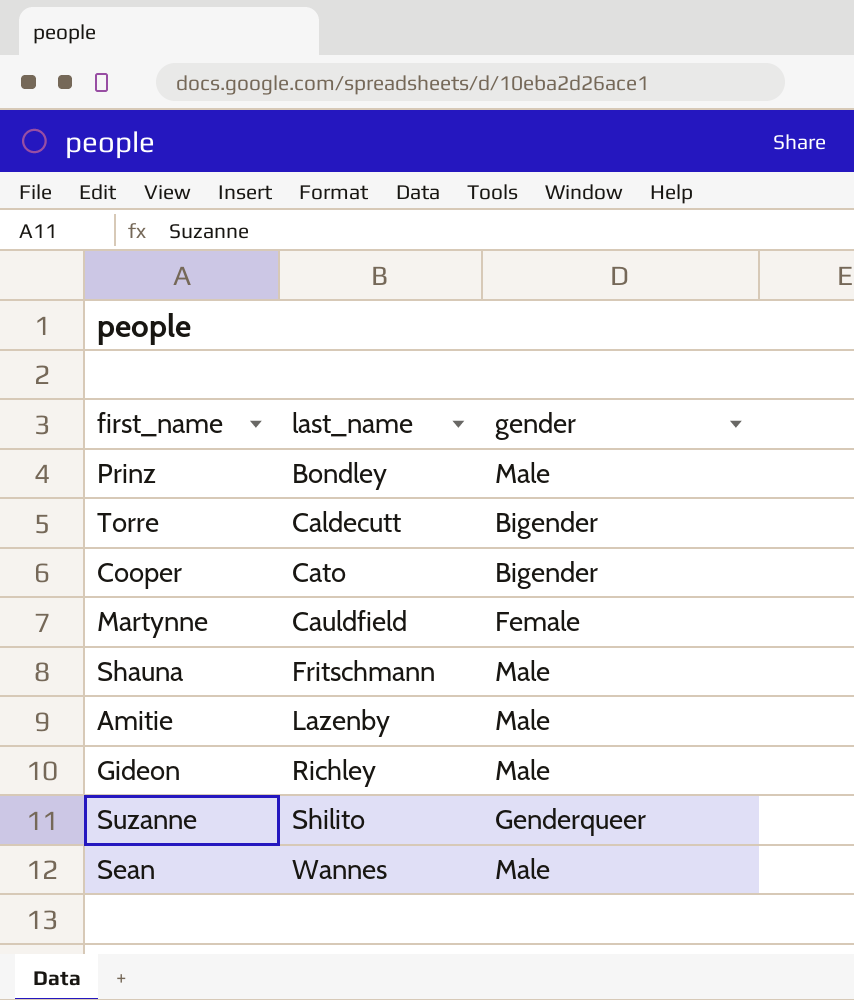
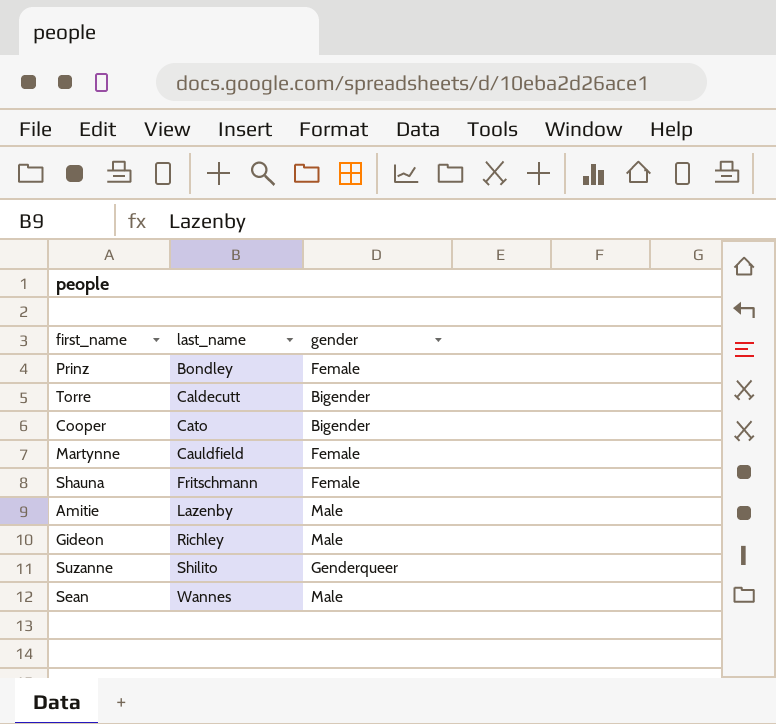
Prinz | gender: Male -> Female
Shauna | gender: Male -> Female

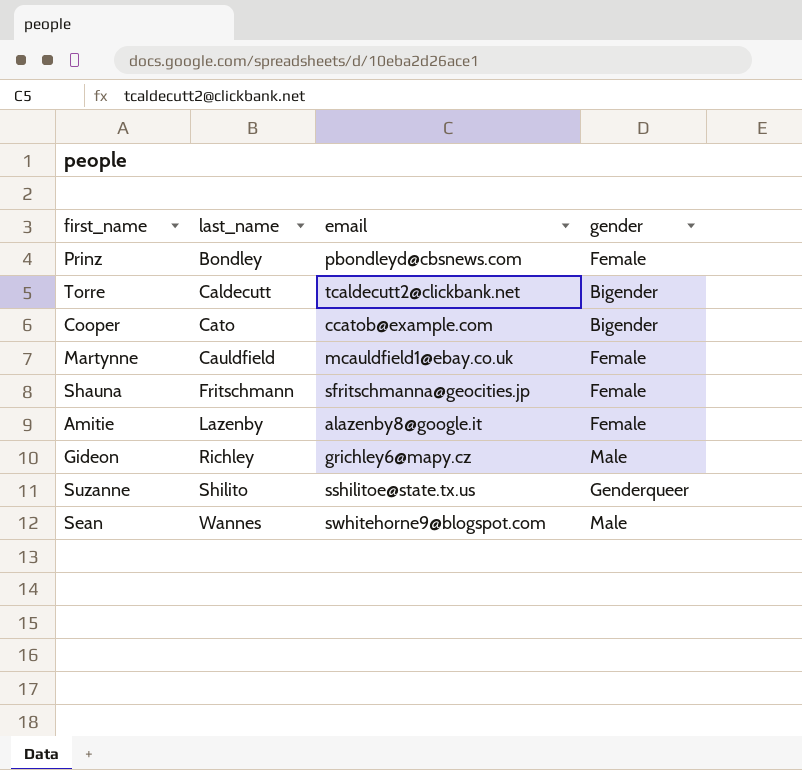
column email | position: none -> 3
Amitie | gender: Male -> Female

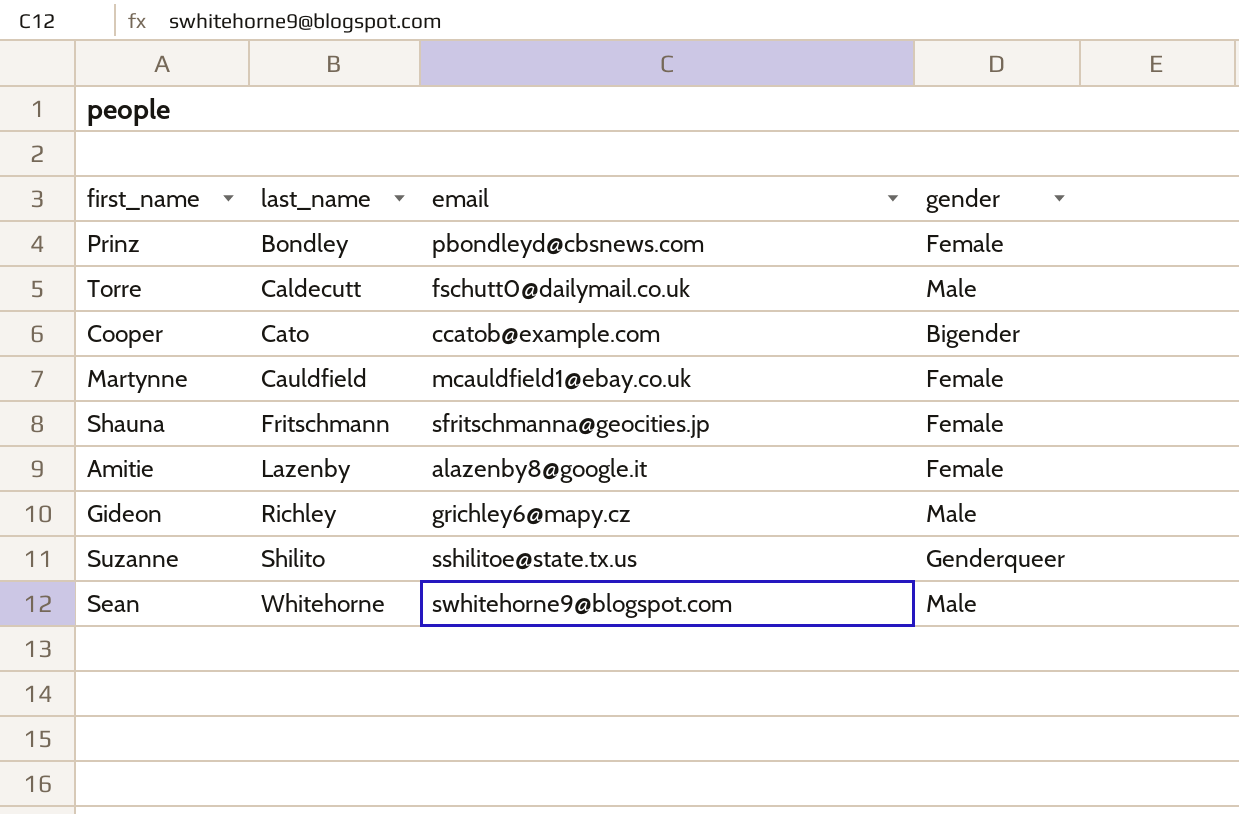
Torre | email: tcaldecutt2@clickbank.net -> fschutt0@dailymail.co.uk
Torre | gender: Bigender -> Male
Sean | last_name: Wannes -> Whitehorne

